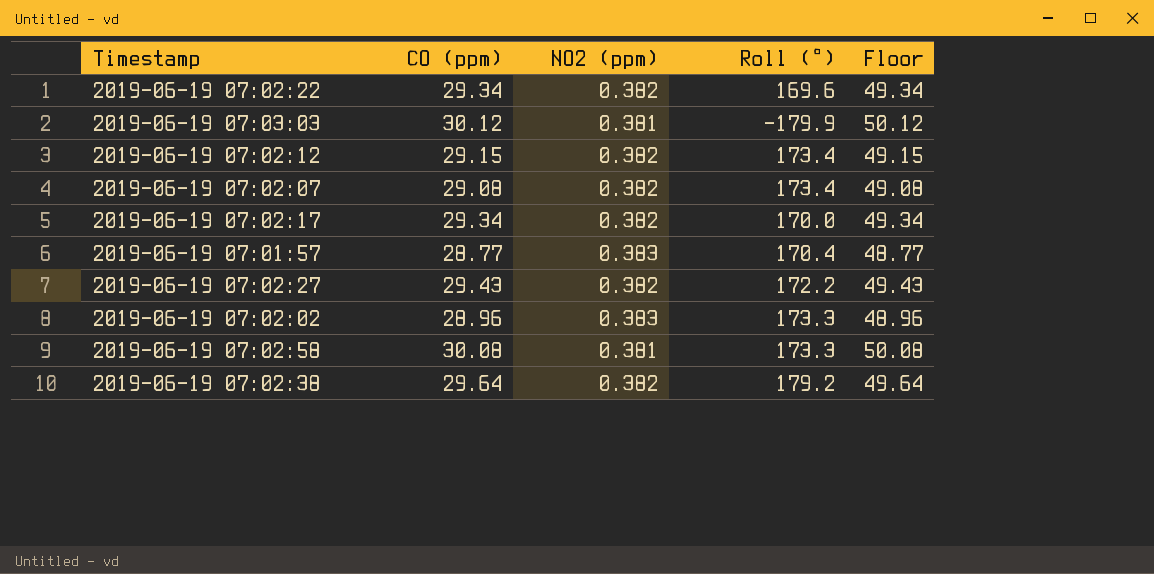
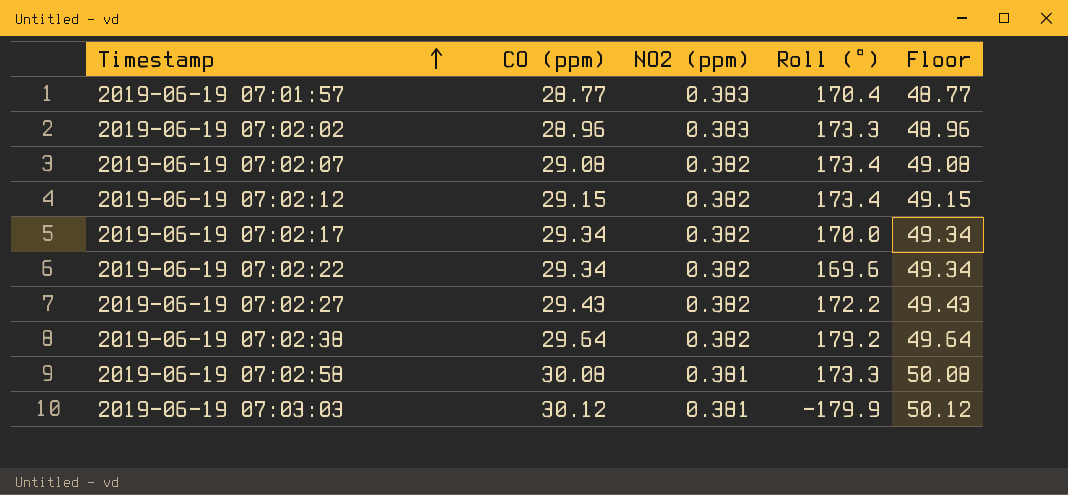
row order: none -> Timestamp ascending

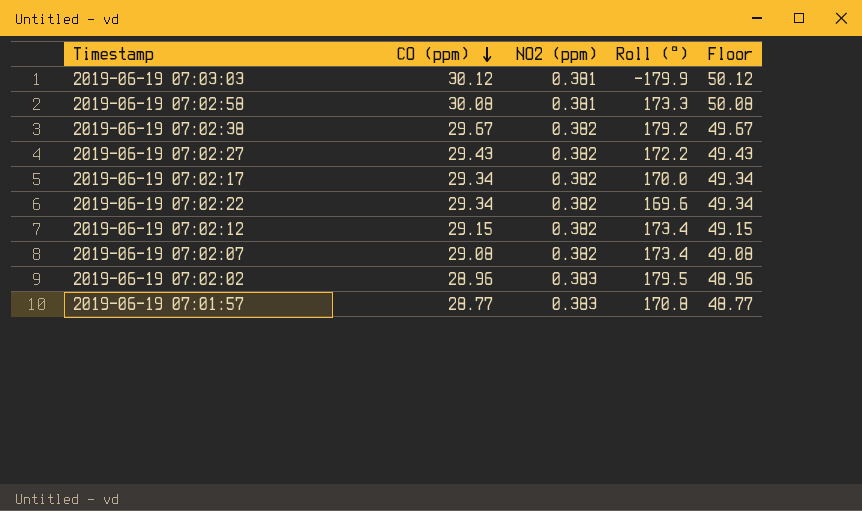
row order: Timestamp ascending -> CO (ppm) descending
2019-06-19 07:02:38 | CO (ppm): 29.64 -> 29.67
2019-06-19 07:02:38 | Floor: 49.64 -> 49.67
2019-06-19 07:02:02 | Roll (°): 173.3 -> 179.5
2019-06-19 07:01:57 | Roll (°): 170.4 -> 170.8

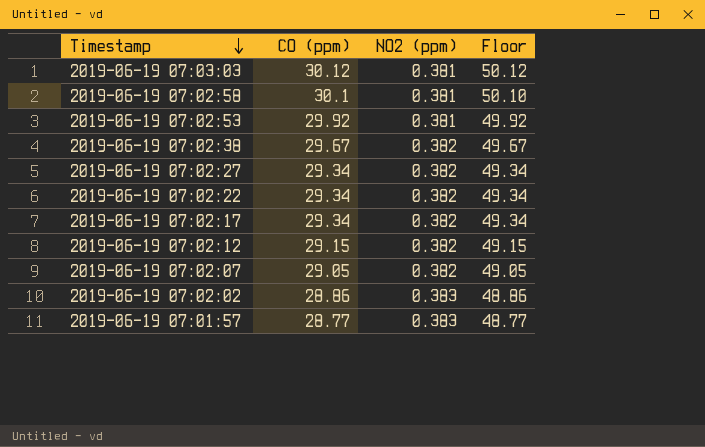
row order: CO (ppm) descending -> Timestamp descending
column Roll (°) | position: 4 -> none
2019-06-19 07:02:58 | CO (ppm): 30.08 -> 30.1
2019-06-19 07:02:58 | Floor: 50.08 -> 50.10
row 2019-06-19 07:02:53: none -> 29.92 | 0.381 | 49.92
2019-06-19 07:02:27 | CO (ppm): 29.43 -> 29.34
2019-06-19 07:02:27 | Floor: 49.43 -> 49.34
2019-06-19 07:02:07 | CO (ppm): 29.08 -> 29.05
2019-06-19 07:02:07 | Floor: 49.08 -> 49.05
2019-06-19 07:02:02 | CO (ppm): 28.96 -> 28.86
2019-06-19 07:02:02 | Floor: 48.96 -> 48.86

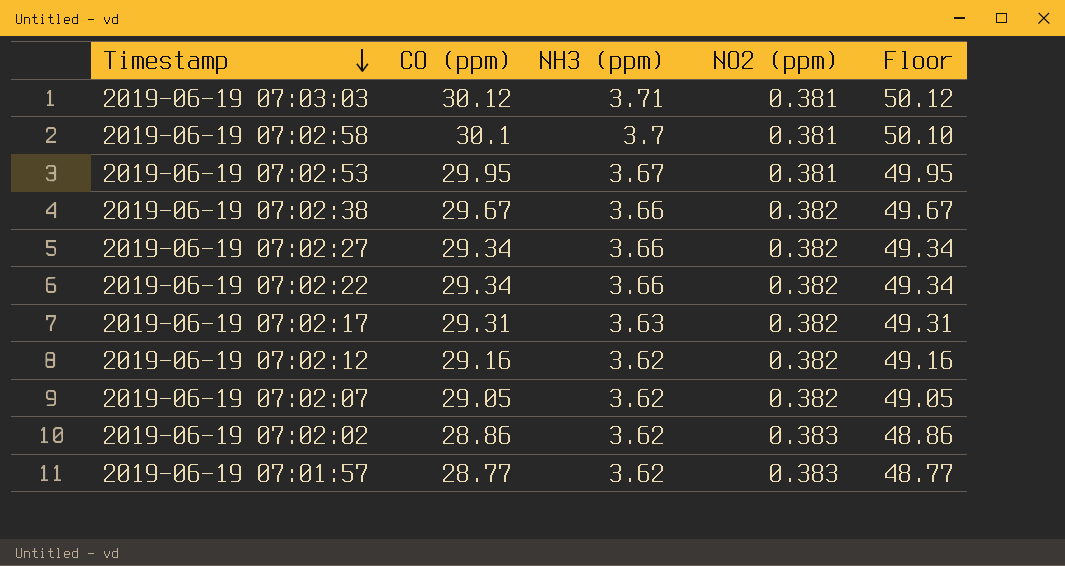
column NH3 (ppm) | position: none -> 3
2019-06-19 07:02:53 | CO (ppm): 29.92 -> 29.95
2019-06-19 07:02:53 | Floor: 49.92 -> 49.95
2019-06-19 07:02:17 | CO (ppm): 29.34 -> 29.31
2019-06-19 07:02:17 | Floor: 49.34 -> 49.31
2019-06-19 07:02:12 | CO (ppm): 29.15 -> 29.16
2019-06-19 07:02:12 | Floor: 49.15 -> 49.16

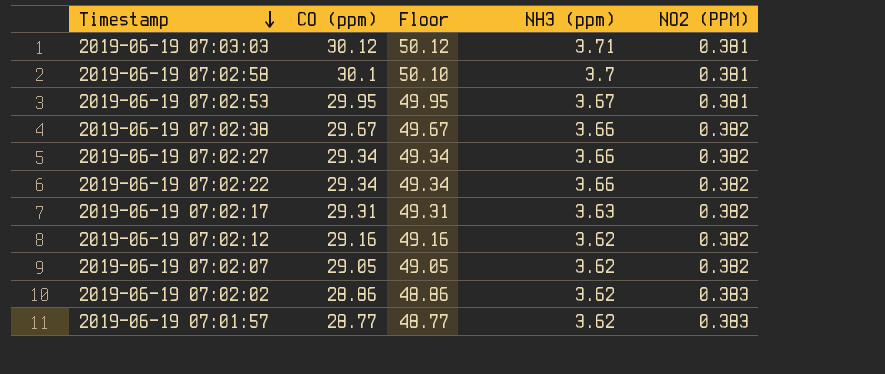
column Floor | position: 5 -> 3
column name: NO2 (ppm) -> NO2 (PPM)

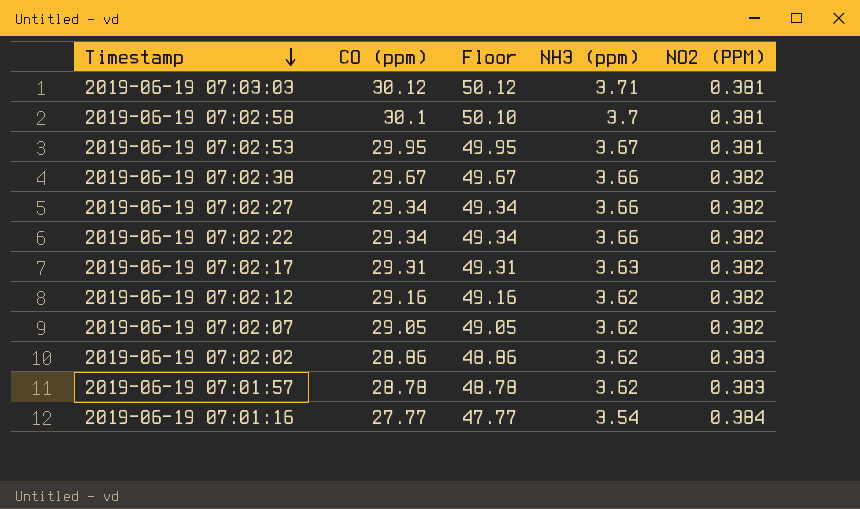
2019-06-19 07:01:57 | CO (ppm): 28.77 -> 28.78
2019-06-19 07:01:57 | Floor: 48.77 -> 48.78
row 2019-06-19 07:01:16: none -> 27.77 | 47.77 | 3.54 | 0.384

